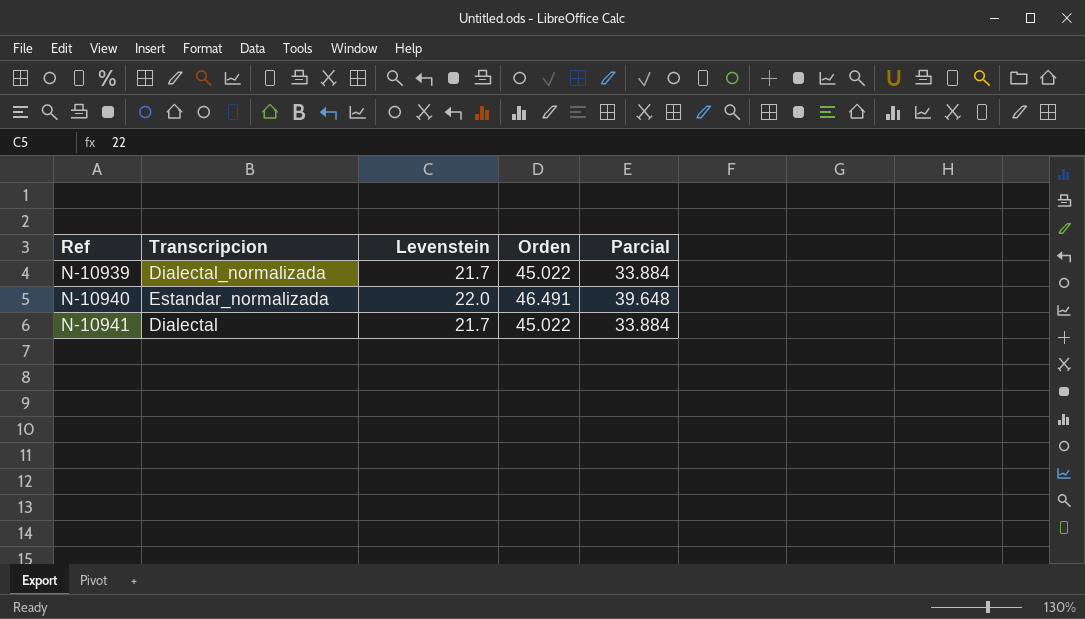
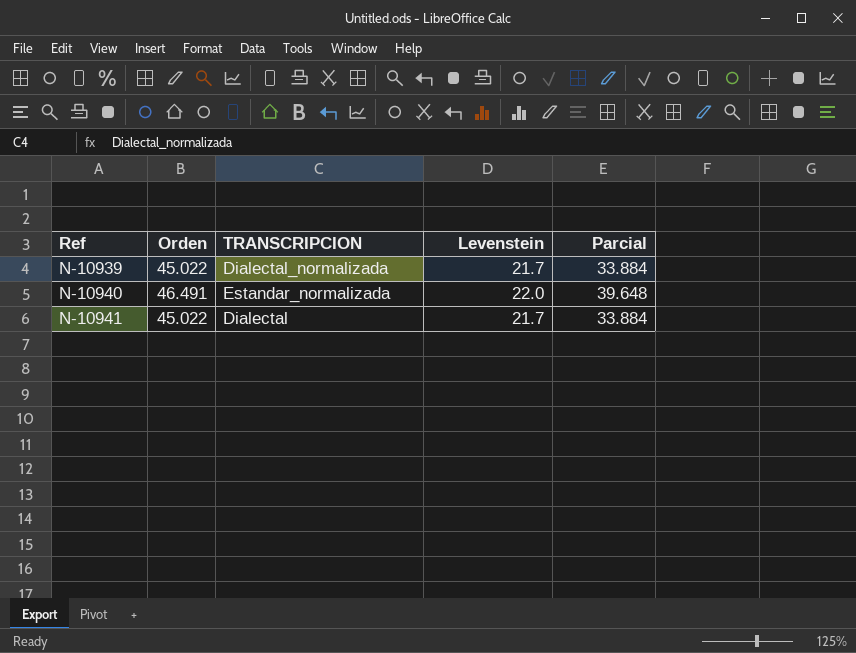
column Orden | position: 4 -> 2
column name: Transcripcion -> TRANSCRIPCION

